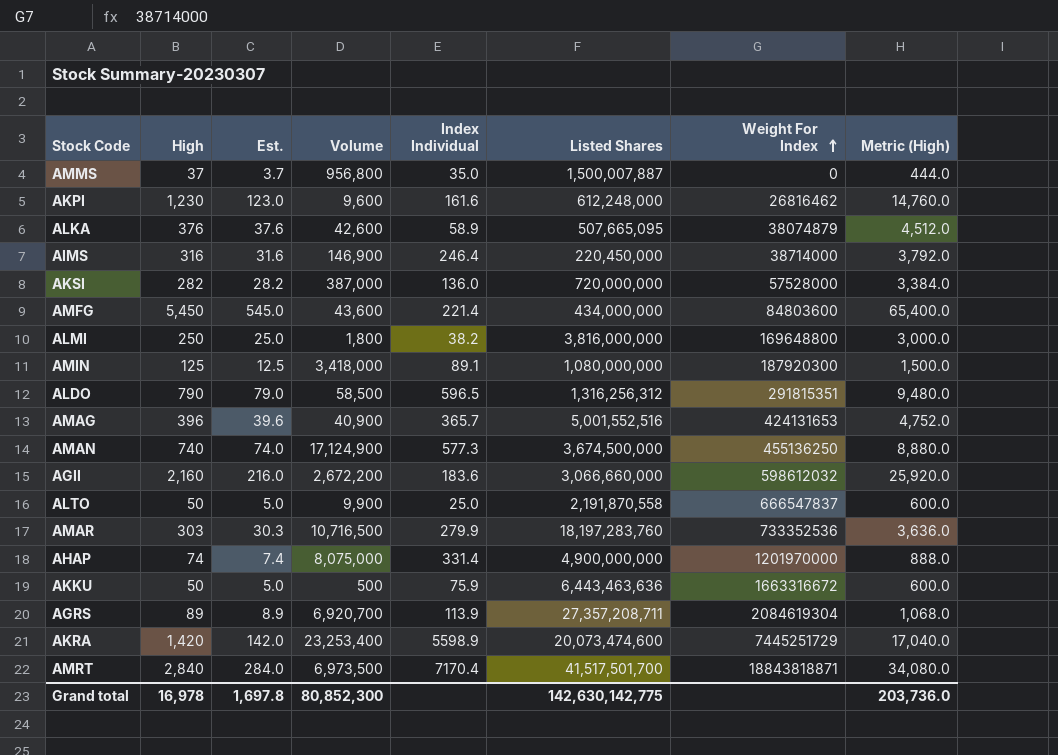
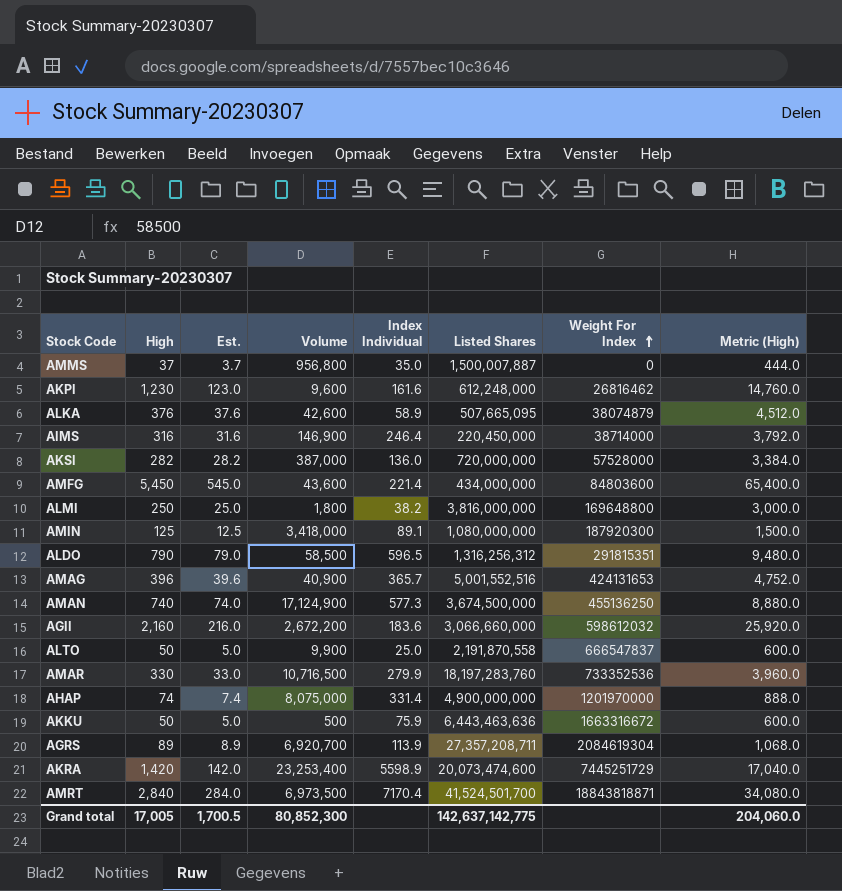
AMAR | High: 303 -> 330
AMAR | Est.: 30.3 -> 33.0
AMAR | Metric (High): 3,636.0 -> 3,960.0
AMRT | Listed Shares: 41,517,501,700 -> 41,524,501,700
Grand total | High: 16,978 -> 17,005
Grand total | Est.: 1,697.8 -> 1,700.5
Grand total | Listed Shares: 142,630,142,775 -> 142,637,142,775
Grand total | Metric (High): 203,736.0 -> 204,060.0

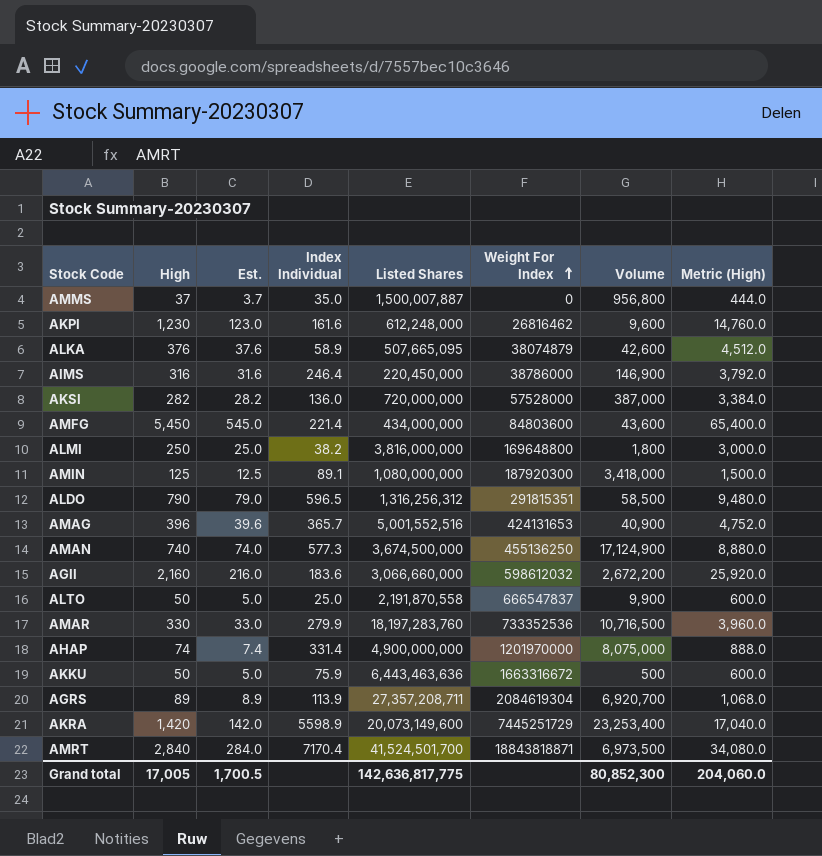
column Volume | position: 4 -> 7
AIMS | Weight For Index: 38714000 -> 38786000
AKRA | Listed Shares: 20,073,474,600 -> 20,073,149,600
Grand total | Listed Shares: 142,637,142,775 -> 142,636,817,775

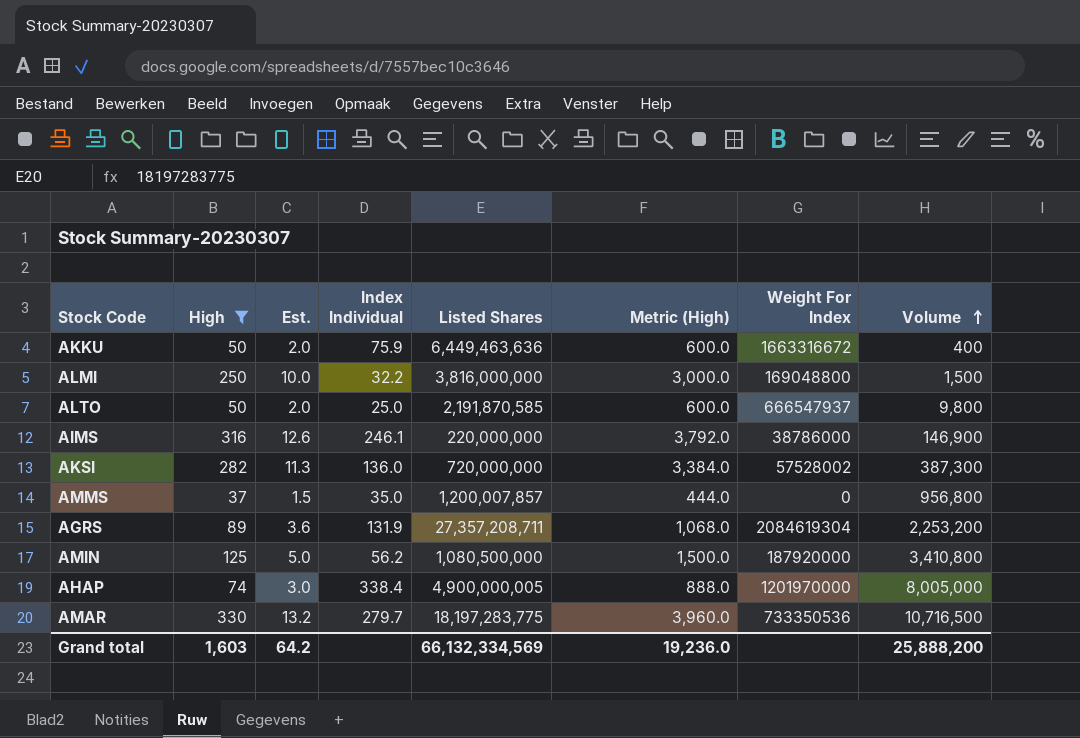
filter: none -> High <= 330
row order: Weight For Index ascending -> Volume ascending
column Est. | formula: [High] * 0.1 -> [High] * 0.04
column Metric (High) | position: 8 -> 6
AKKU | Listed Shares: 6,443,463,636 -> 6,449,463,636
AKKU | Volume: 500 -> 400
ALMI | Index Individual: 38.2 -> 32.2
ALMI | Weight For Index: 169648800 -> 169048800
ALMI | Volume: 1,800 -> 1,500
ALTO | Listed Shares: 2,191,870,558 -> 2,191,870,585
ALTO | Weight For Index: 666547837 -> 666547937
ALTO | Volume: 9,900 -> 9,800
AIMS | Index Individual: 246.4 -> 246.1
AIMS | Listed Shares: 220,450,000 -> 220,000,000
AKSI | Weight For Index: 57528000 -> 57528002
AKSI | Volume: 387,000 -> 387,300
AMMS | Listed Shares: 1,500,007,887 -> 1,200,007,857
AGRS | Index Individual: 113.9 -> 131.9
AGRS | Volume: 6,920,700 -> 2,253,200
AMIN | Index Individual: 89.1 -> 56.2
AMIN | Listed Shares: 1,080,000,000 -> 1,080,500,000
AMIN | Weight For Index: 187920300 -> 187920000
AMIN | Volume: 3,418,000 -> 3,410,800
AHAP | Index Individual: 331.4 -> 338.4
AHAP | Listed Shares: 4,900,000,000 -> 4,900,000,005
AHAP | Volume: 8,075,000 -> 8,005,000
AMAR | Index Individual: 279.9 -> 279.7
AMAR | Listed Shares: 18,197,283,760 -> 18,197,283,775
AMAR | Weight For Index: 733352536 -> 733350536
Grand total | High: 17,005 -> 1,603
Grand total | Est.: 1,700.5 -> 64.2
Grand total | Listed Shares: 142,636,817,775 -> 66,132,334,569
Grand total | Metric (High): 204,060.0 -> 19,236.0
Grand total | Volume: 80,852,300 -> 25,888,200

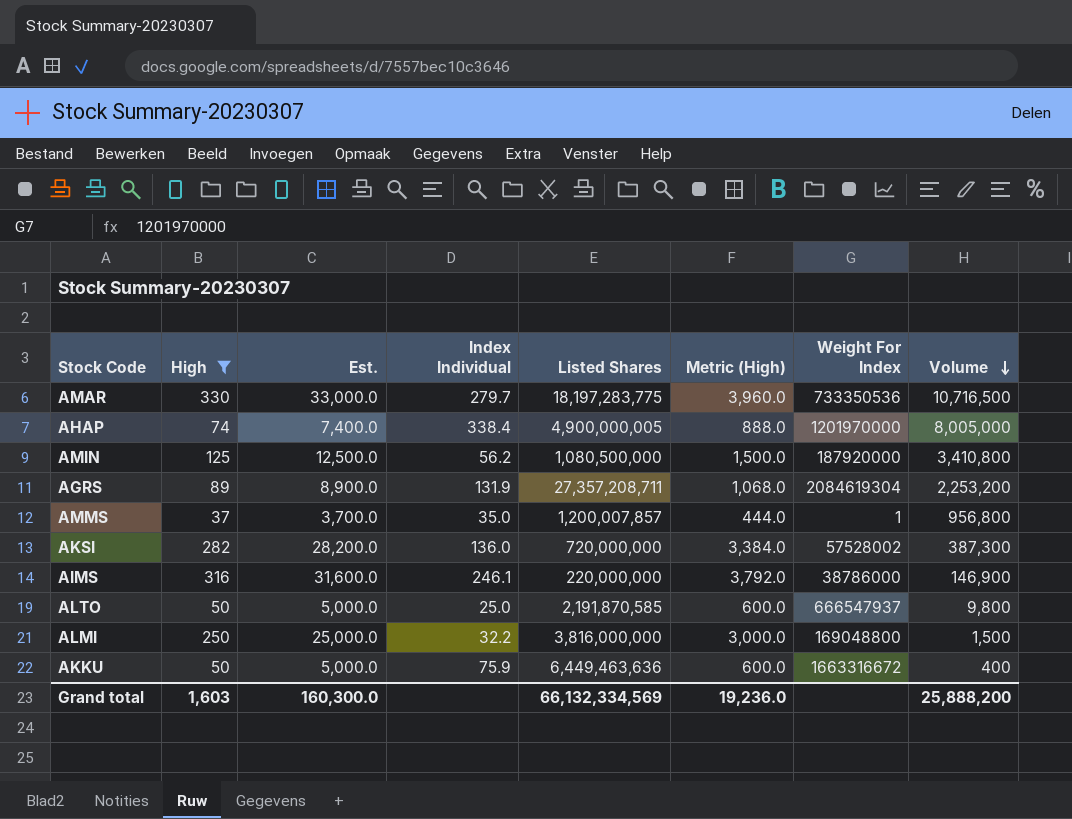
row order: Volume ascending -> Volume descending
column Est. | formula: [High] * 0.04 -> [High] * 100
AMMS | Weight For Index: 0 -> 1
Grand total | Est.: 64.2 -> 160,300.0

